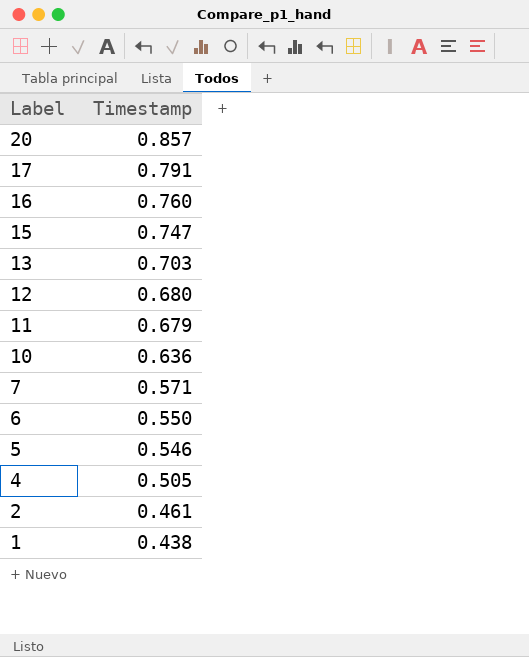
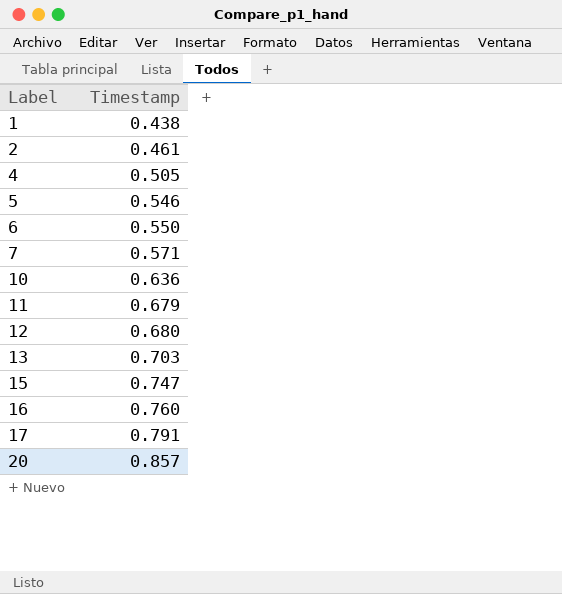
row order: Label descending -> Label ascending

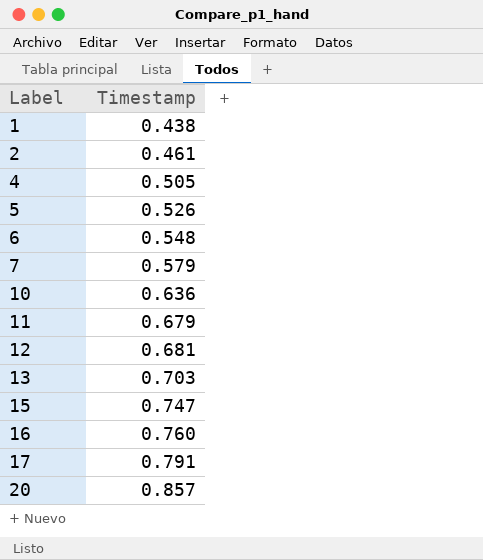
5 | Timestamp: 0.546 -> 0.526
6 | Timestamp: 0.550 -> 0.548
7 | Timestamp: 0.571 -> 0.579
12 | Timestamp: 0.680 -> 0.681

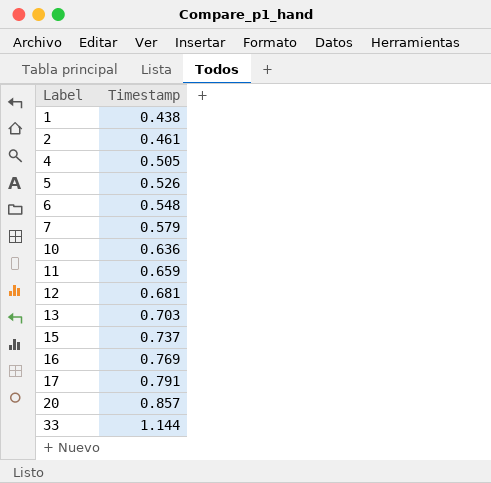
11 | Timestamp: 0.679 -> 0.659
15 | Timestamp: 0.747 -> 0.737
16 | Timestamp: 0.760 -> 0.769
row 33: none -> 1.144

